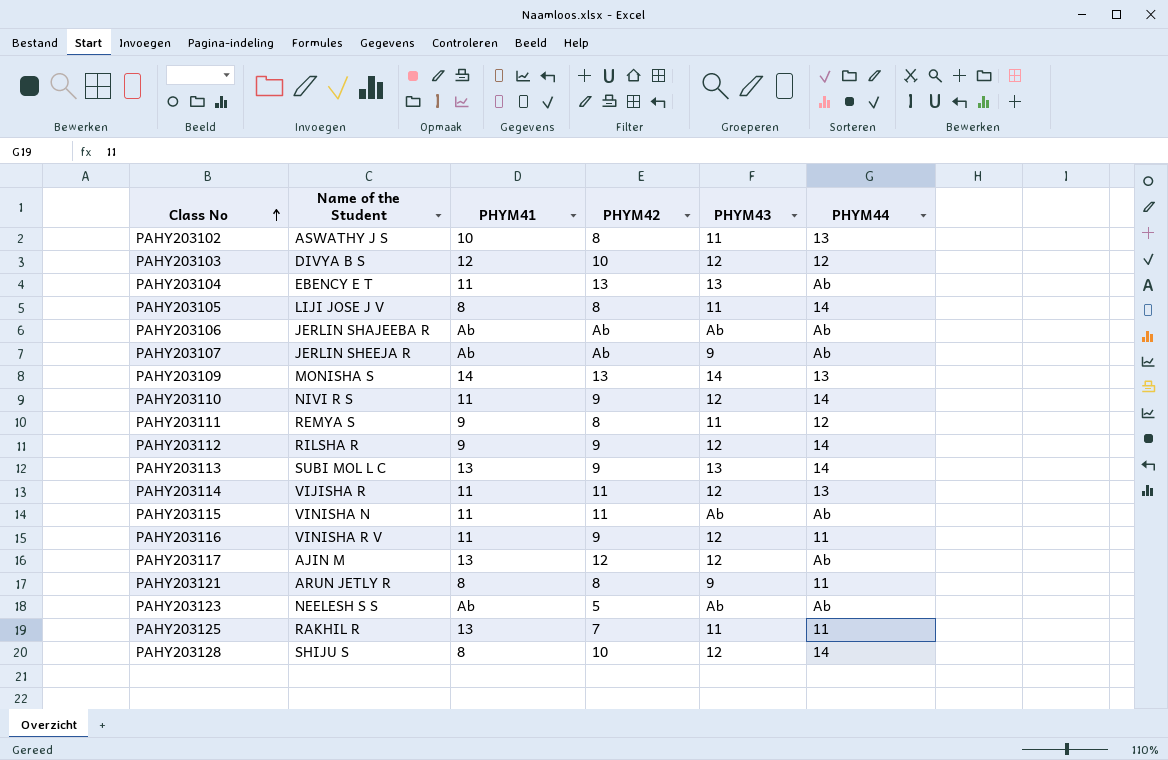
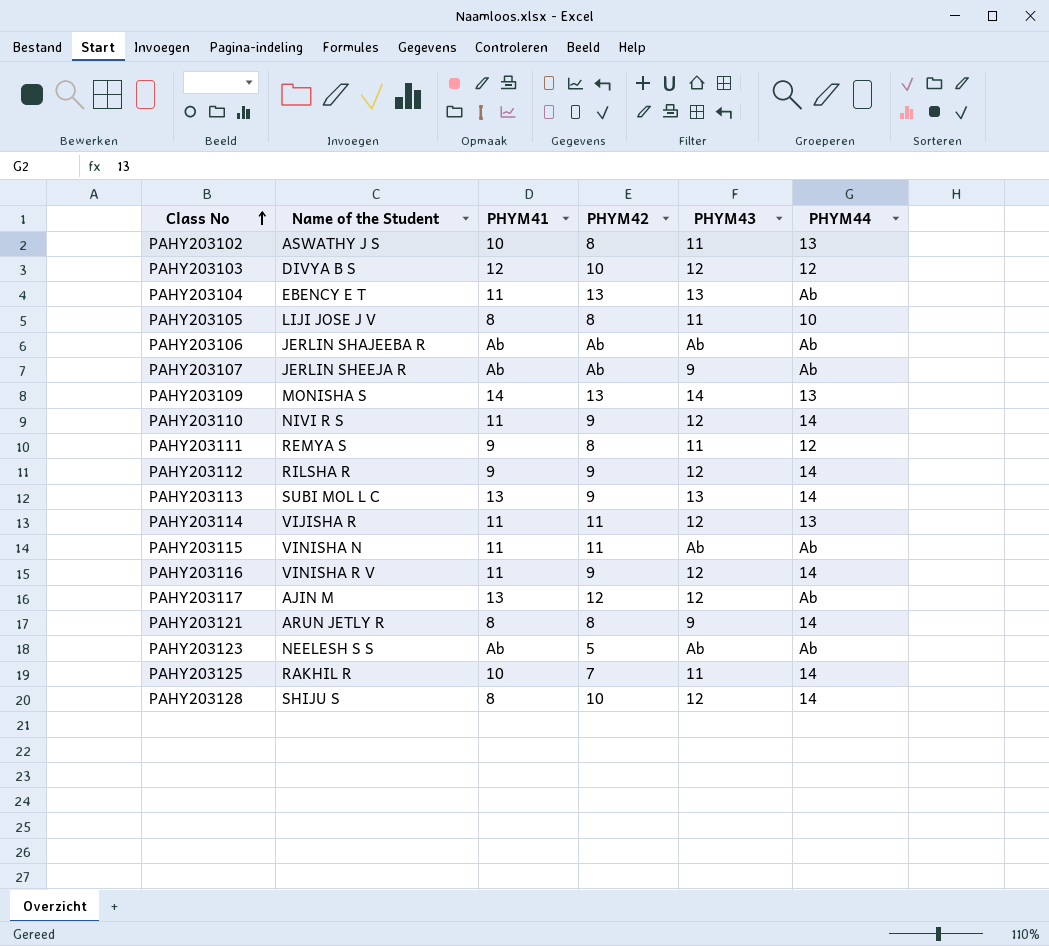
PAHY203105 | PHYM44: 14 -> 10
PAHY203116 | PHYM44: 11 -> 14
PAHY203121 | PHYM44: 11 -> 14
PAHY203125 | PHYM41: 13 -> 10
PAHY203125 | PHYM44: 11 -> 14

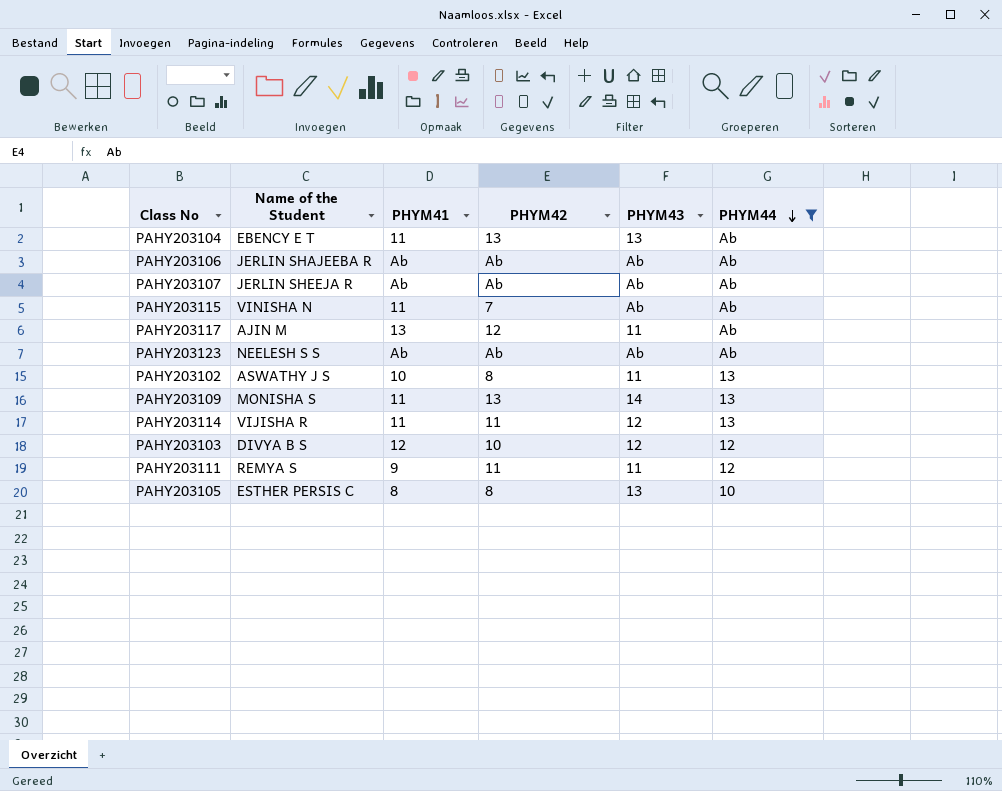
filter: none -> PHYM44 != 14
row order: Class No ascending -> PHYM44 descending
PAHY203107 | PHYM43: 9 -> Ab
PAHY203115 | PHYM42: 11 -> 7
PAHY203117 | PHYM43: 12 -> 11
PAHY203123 | PHYM42: 5 -> Ab
PAHY203109 | PHYM41: 14 -> 11
PAHY203111 | PHYM42: 8 -> 11
PAHY203105 | Name of the Student: LIJI JOSE J V -> ESTHER PERSIS C
PAHY203105 | PHYM43: 11 -> 13

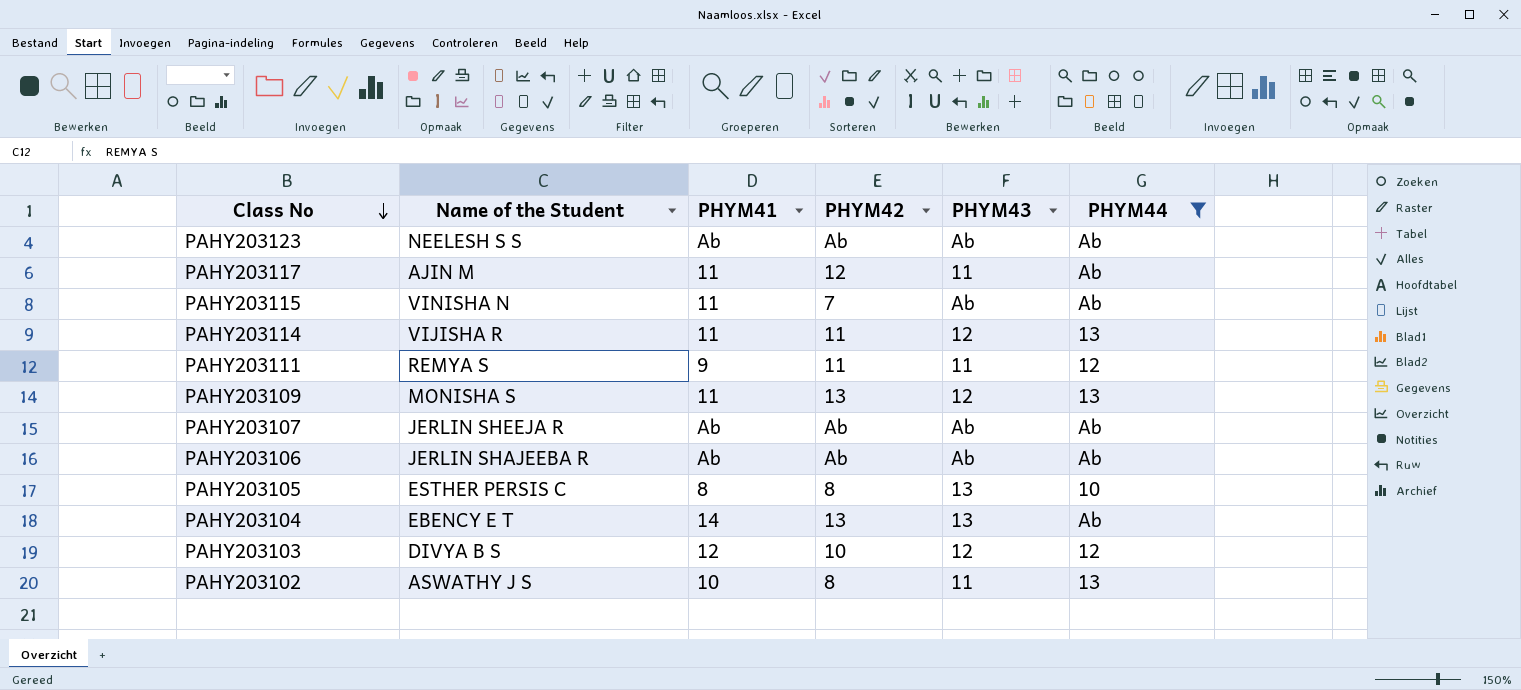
row order: PHYM44 descending -> Class No descending
PAHY203117 | PHYM41: 13 -> 11
PAHY203109 | PHYM43: 14 -> 12
PAHY203104 | PHYM41: 11 -> 14

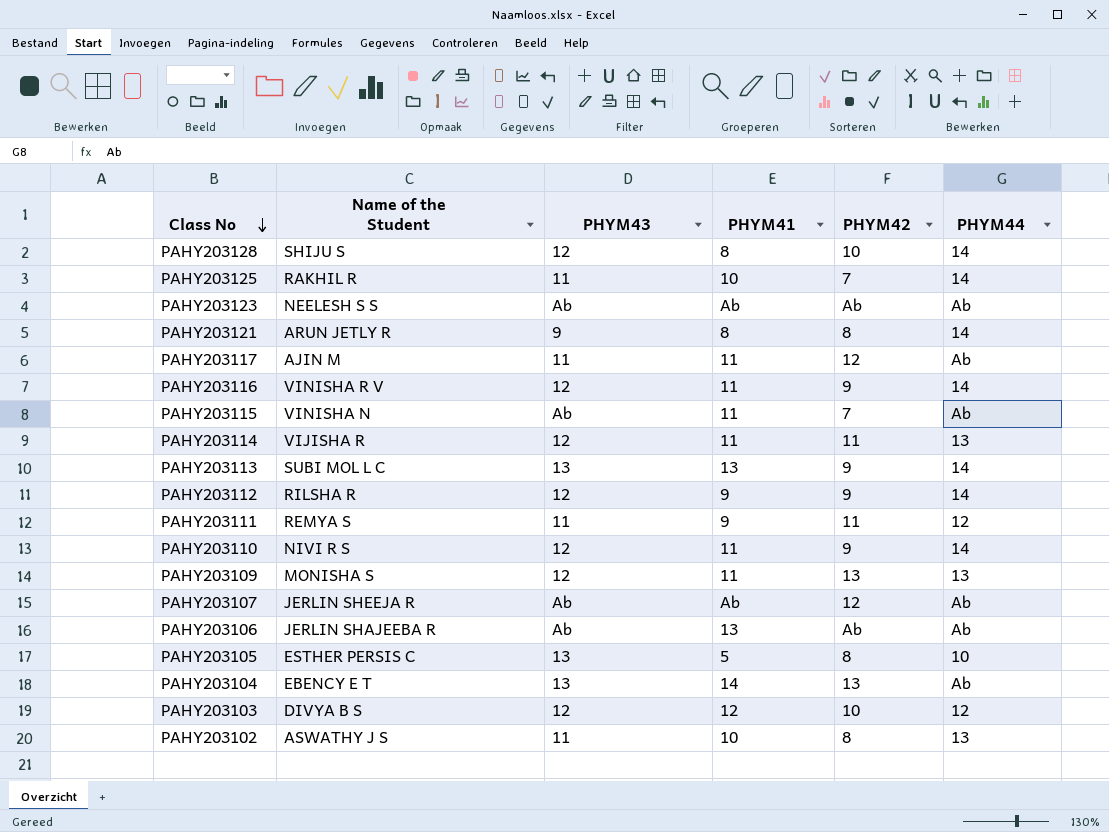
filter: PHYM44 != 14 -> none
column PHYM43 | position: 5 -> 3
PAHY203107 | PHYM42: Ab -> 12
PAHY203106 | PHYM41: Ab -> 13
PAHY203105 | PHYM41: 8 -> 5

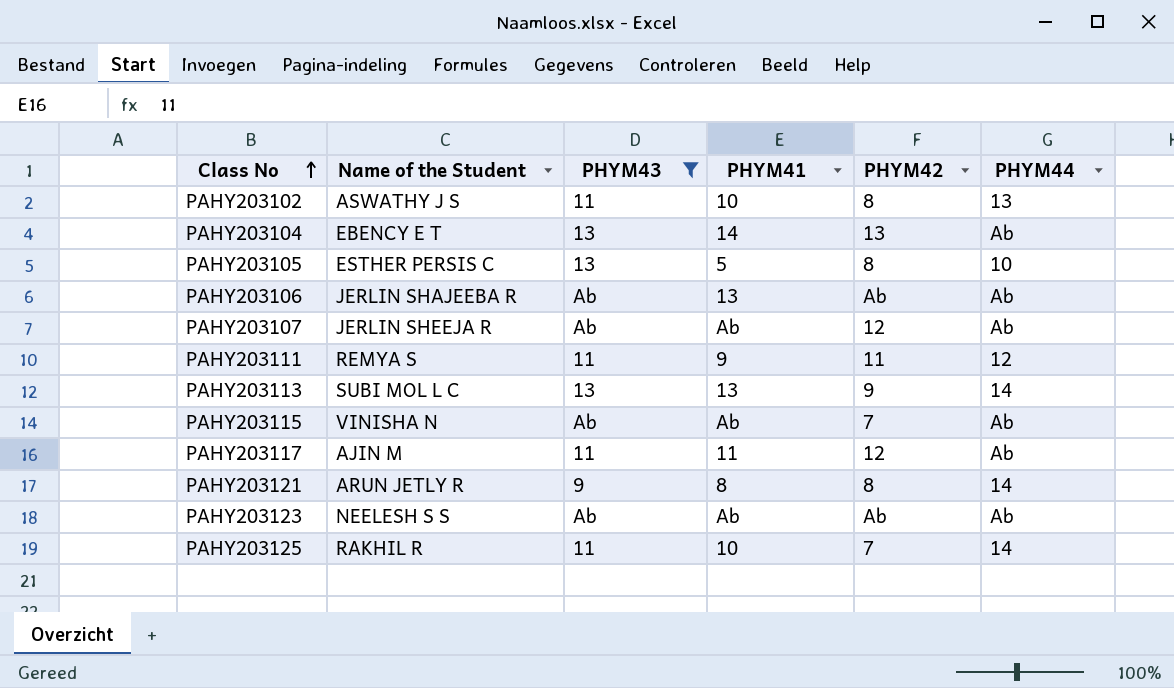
filter: none -> PHYM43 != 12
row order: Class No descending -> Class No ascending
PAHY203115 | PHYM41: 11 -> Ab

